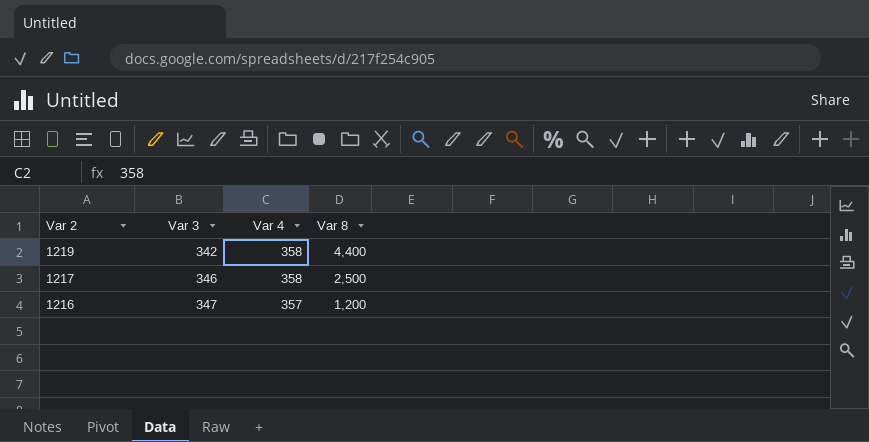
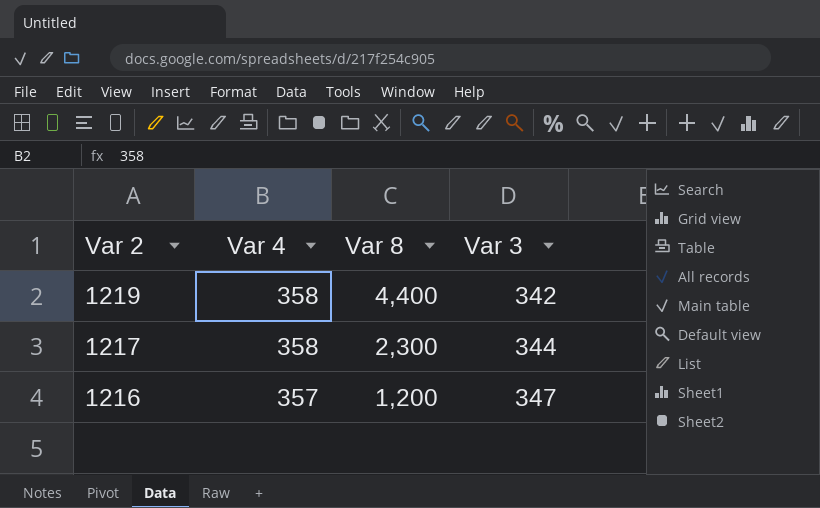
column Var 3 | position: 2 -> 4
1217 | Var 8: 2,500 -> 2,300
1217 | Var 3: 346 -> 344

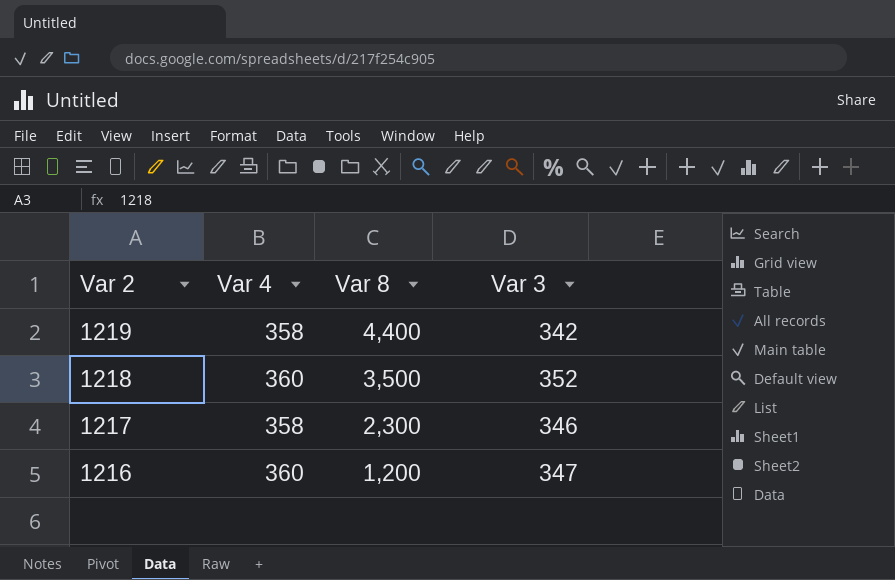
row 1218: none -> 360 | 3,500 | 352
1217 | Var 3: 344 -> 346
1216 | Var 4: 357 -> 360

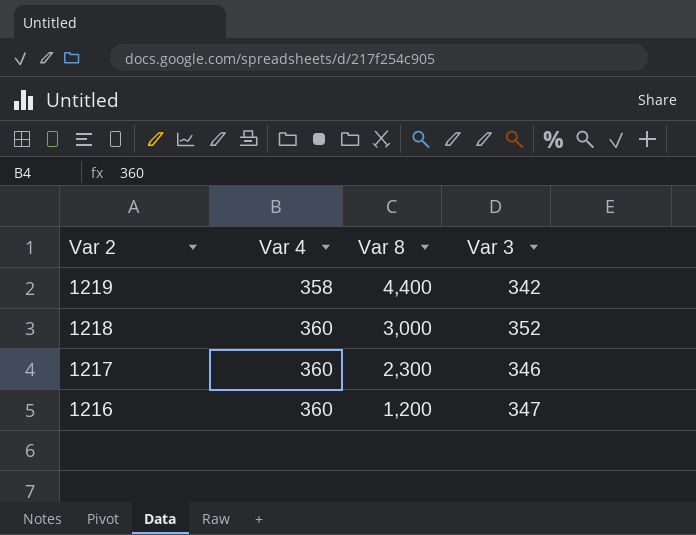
1218 | Var 8: 3,500 -> 3,000
1217 | Var 4: 358 -> 360

